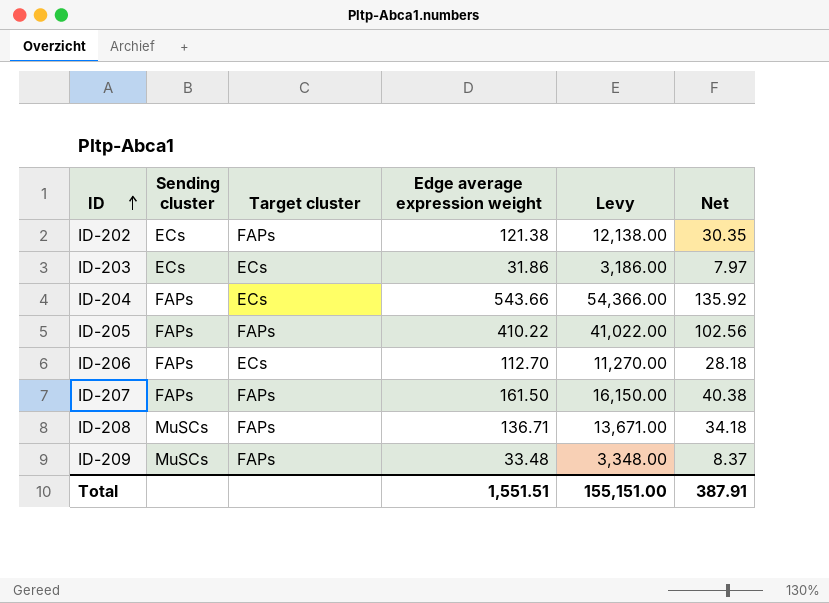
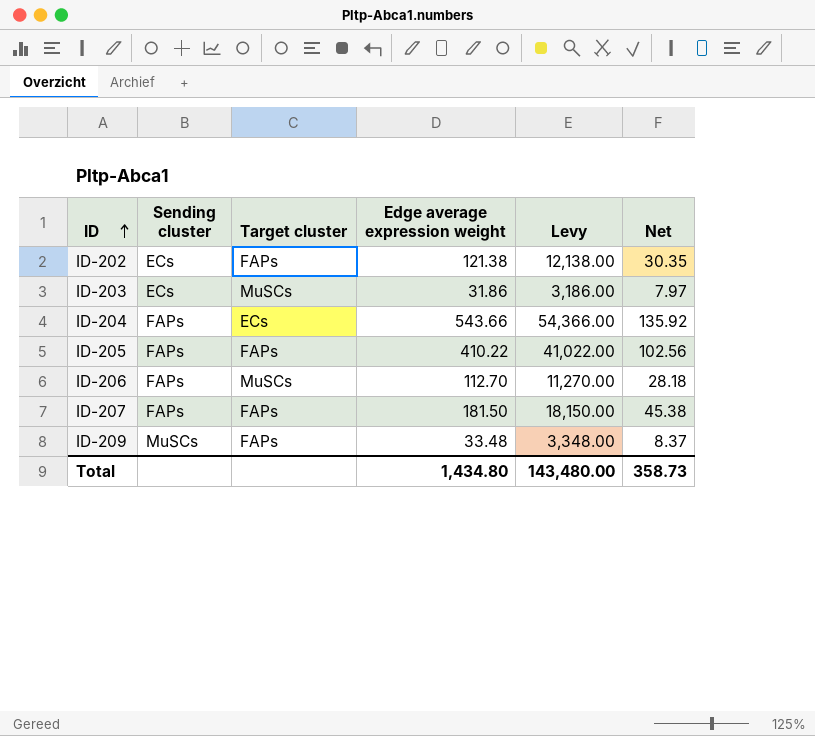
row ID-208: MuSCs | FAPs | 136.71 | 13,671.00 | 34.18 -> none
ID-203 | Target cluster: ECs -> MuSCs
ID-206 | Target cluster: ECs -> MuSCs
ID-207 | Edge average expression weight: 161.50 -> 181.50
ID-207 | Levy: 16,150.00 -> 18,150.00
ID-207 | Net: 40.38 -> 45.38
Total | Edge average expression weight: 1,551.51 -> 1,434.80
Total | Levy: 155,151.00 -> 143,480.00
Total | Net: 387.91 -> 358.73

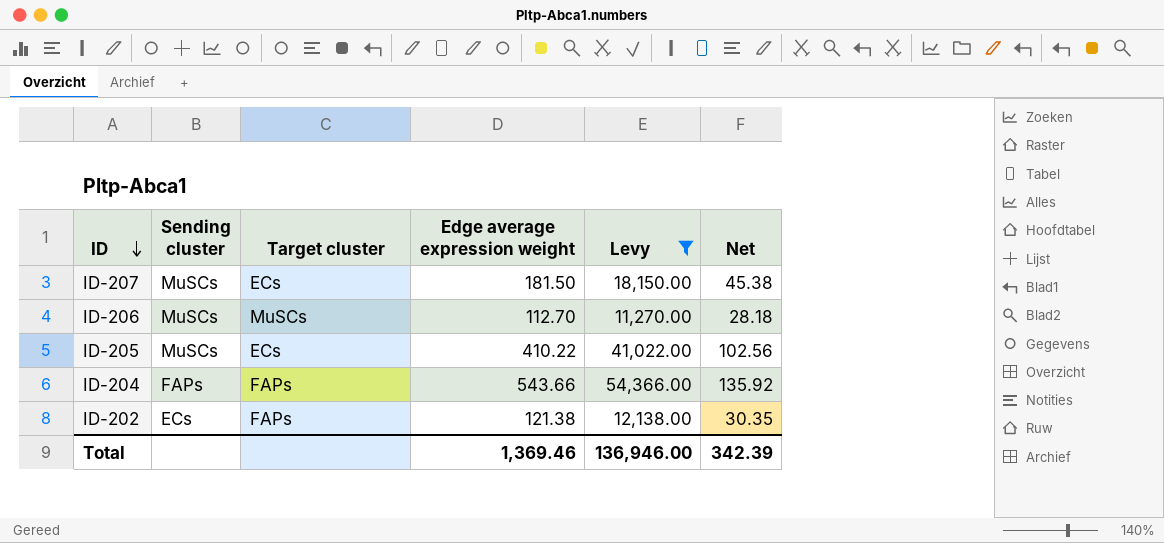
filter: none -> Levy >= 11,270.00
row order: ID ascending -> ID descending
ID-207 | Sending cluster: FAPs -> MuSCs
ID-207 | Target cluster: FAPs -> ECs
ID-206 | Sending cluster: FAPs -> MuSCs
ID-205 | Sending cluster: FAPs -> MuSCs
ID-205 | Target cluster: FAPs -> ECs
ID-204 | Target cluster: ECs -> FAPs
Total | Edge average expression weight: 1,434.80 -> 1,369.46
Total | Levy: 143,480.00 -> 136,946.00
Total | Net: 358.73 -> 342.39

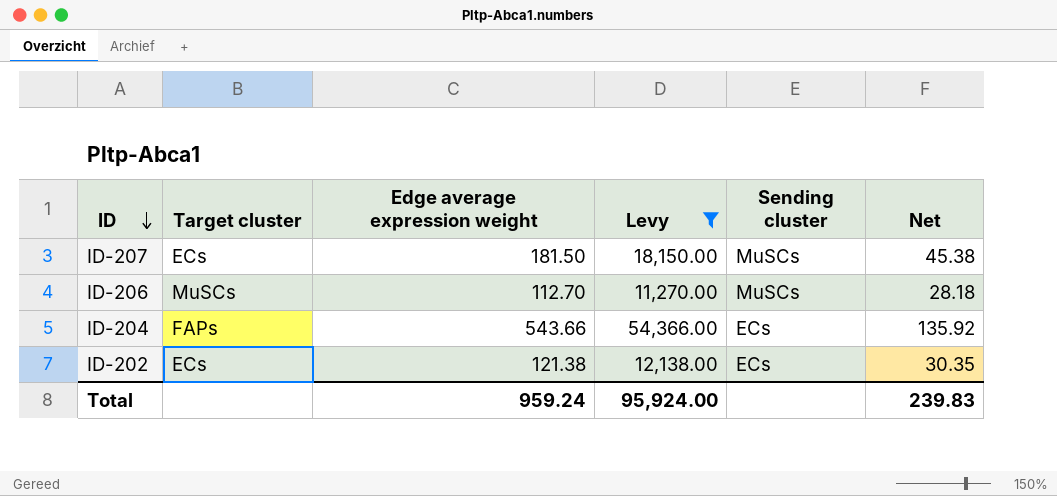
column Sending cluster | position: 2 -> 5
row ID-205: MuSCs | ECs | 410.22 | 41,022.00 | 102.56 -> none
ID-204 | Sending cluster: FAPs -> ECs
ID-202 | Target cluster: FAPs -> ECs
Total | Edge average expression weight: 1,369.46 -> 959.24
Total | Levy: 136,946.00 -> 95,924.00
Total | Net: 342.39 -> 239.83

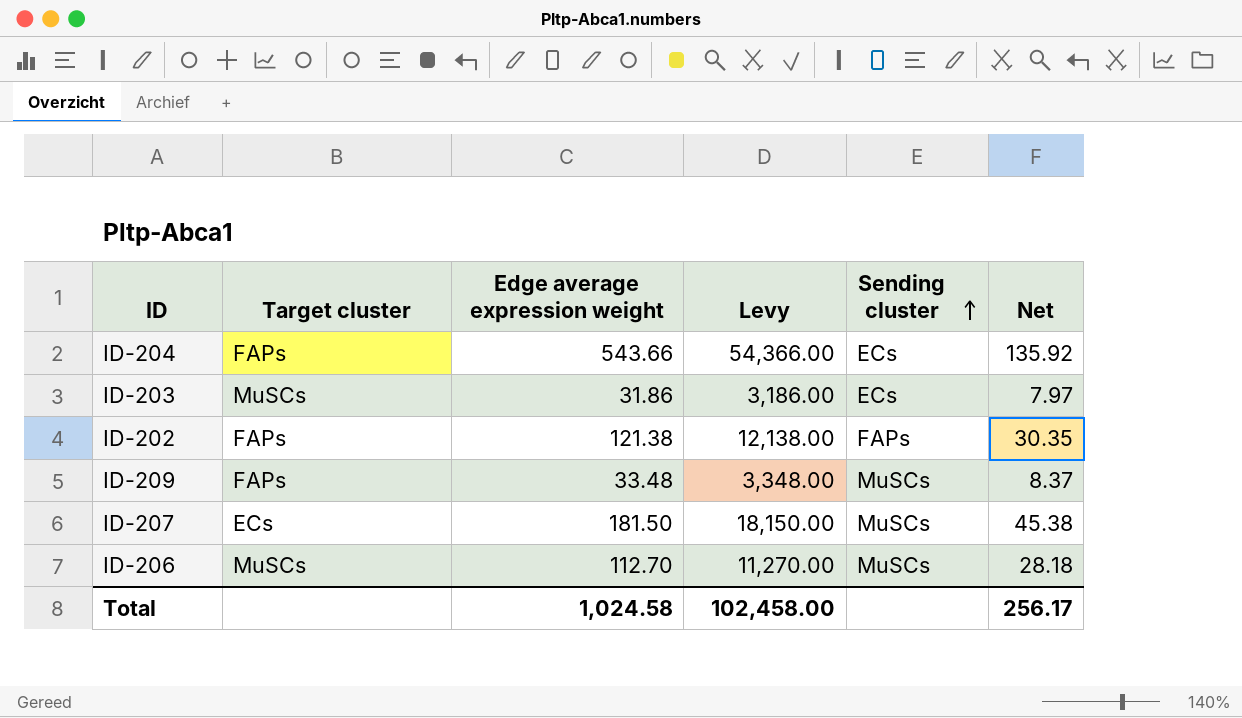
filter: Levy >= 11,270.00 -> none
row order: ID descending -> Sending cluster ascending
ID-202 | Target cluster: ECs -> FAPs
ID-202 | Sending cluster: ECs -> FAPs
Total | Edge average expression weight: 959.24 -> 1,024.58
Total | Levy: 95,924.00 -> 102,458.00
Total | Net: 239.83 -> 256.17

